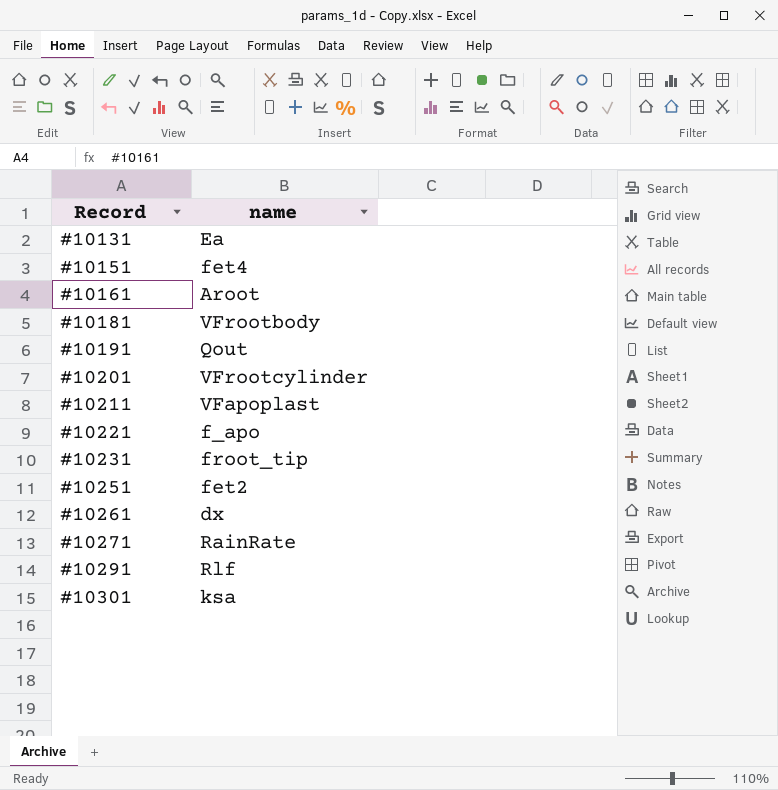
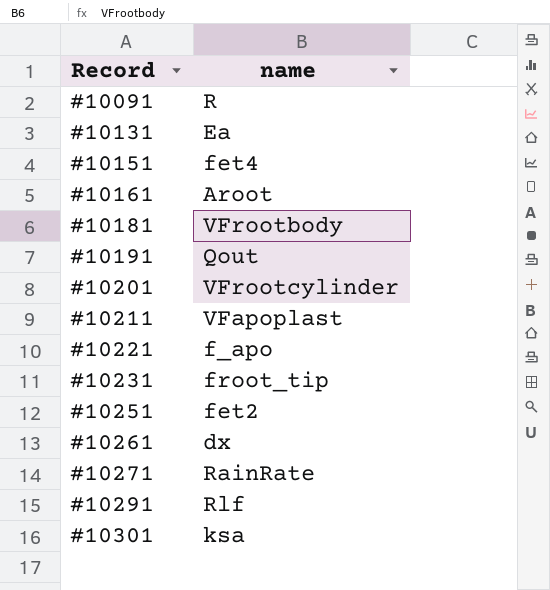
row #10091: none -> R

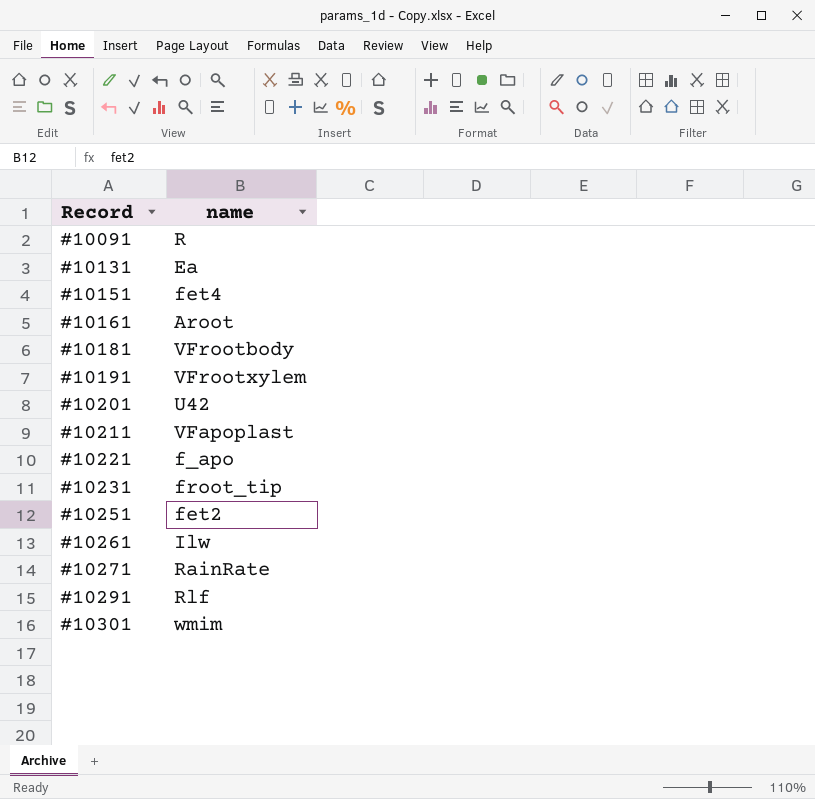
#10191 | name: Qout -> VFrootxylem
#10201 | name: VFrootcylinder -> U42
#10261 | name: dx -> Ilw
#10301 | name: ksa -> wmim

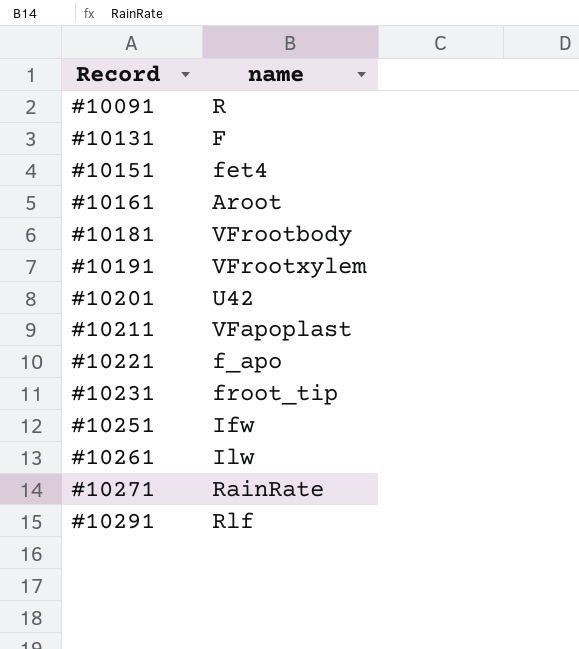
row #10301: wmim -> none
#10131 | name: Ea -> F
#10251 | name: fet2 -> Ifw

